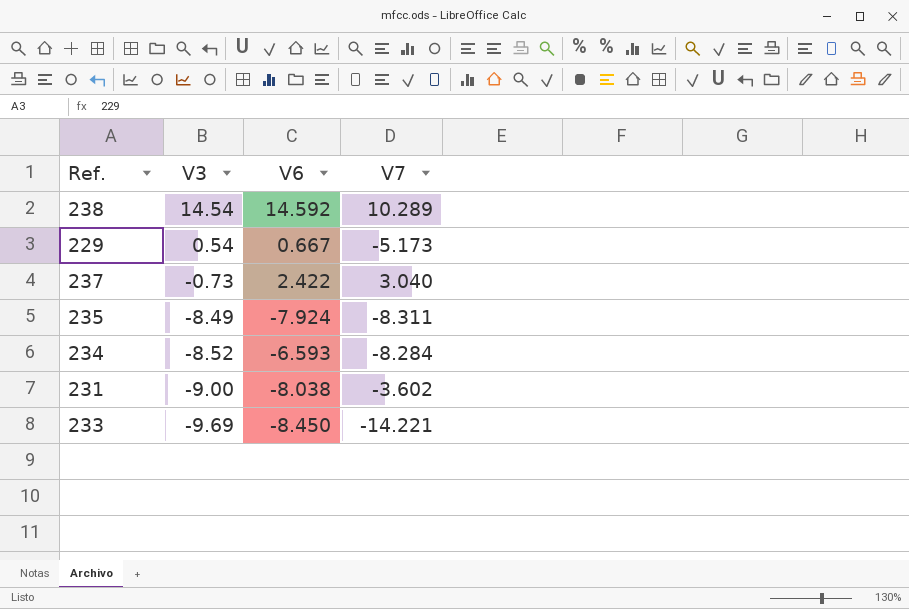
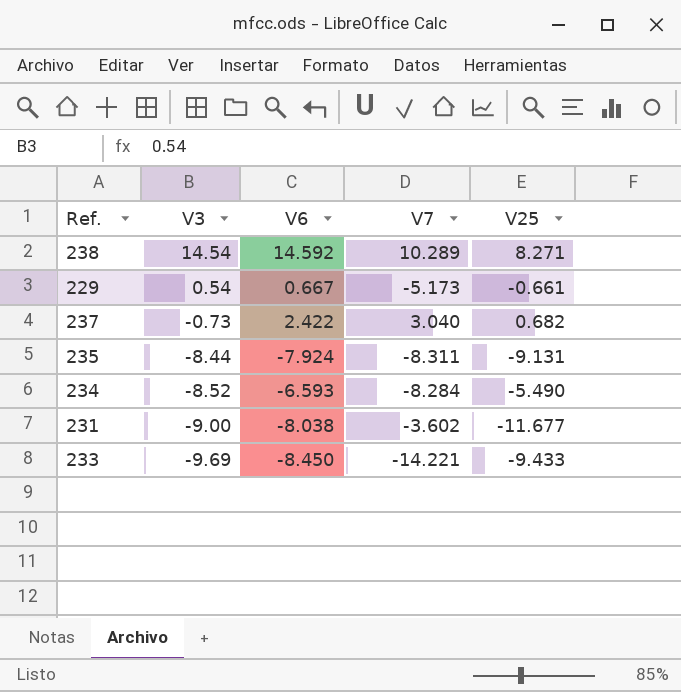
column V25 | position: none -> 5
235 | V3: -8.49 -> -8.44

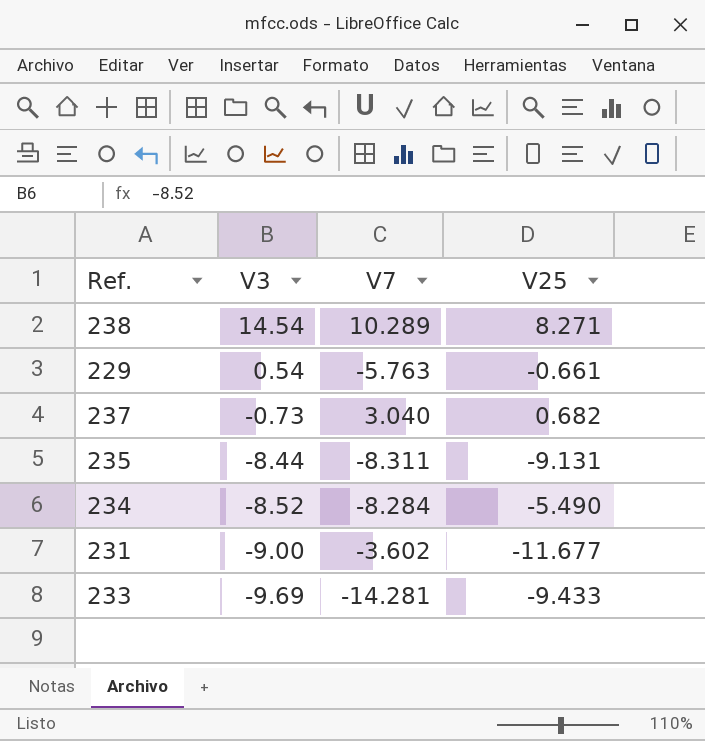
column V6 | position: 3 -> none
229 | V7: -5.173 -> -5.763
233 | V7: -14.221 -> -14.281

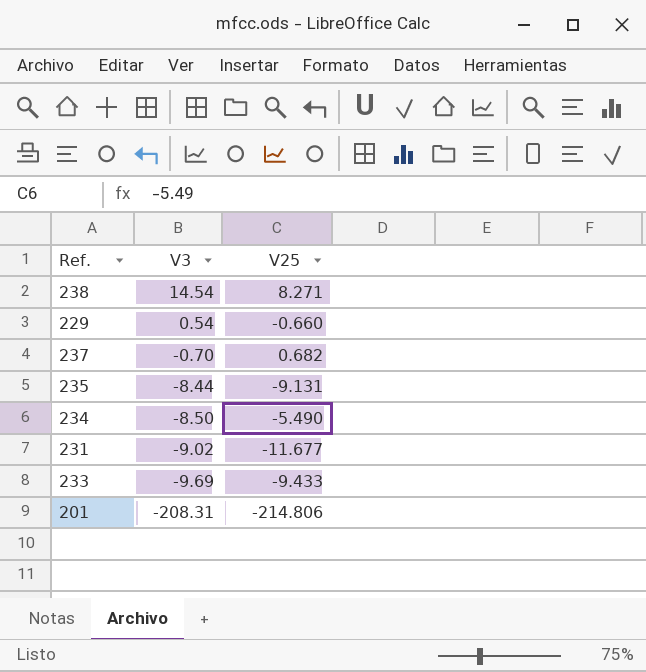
column V7 | position: 3 -> none
229 | V25: -0.661 -> -0.660
237 | V3: -0.73 -> -0.70
234 | V3: -8.52 -> -8.50
231 | V3: -9.00 -> -9.02
row 201: none -> -208.31 | -214.806

